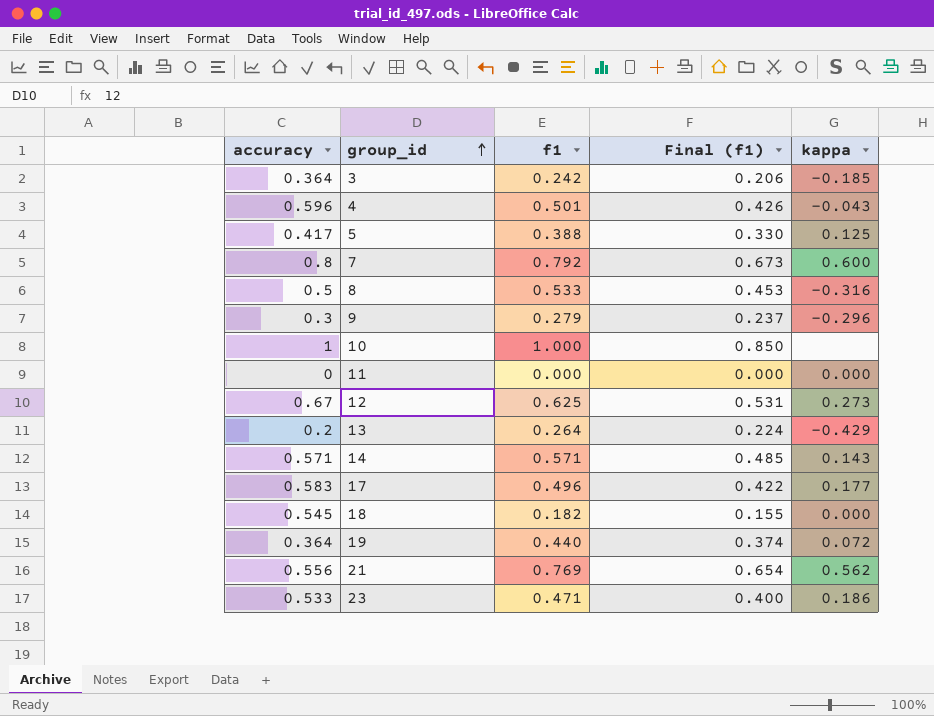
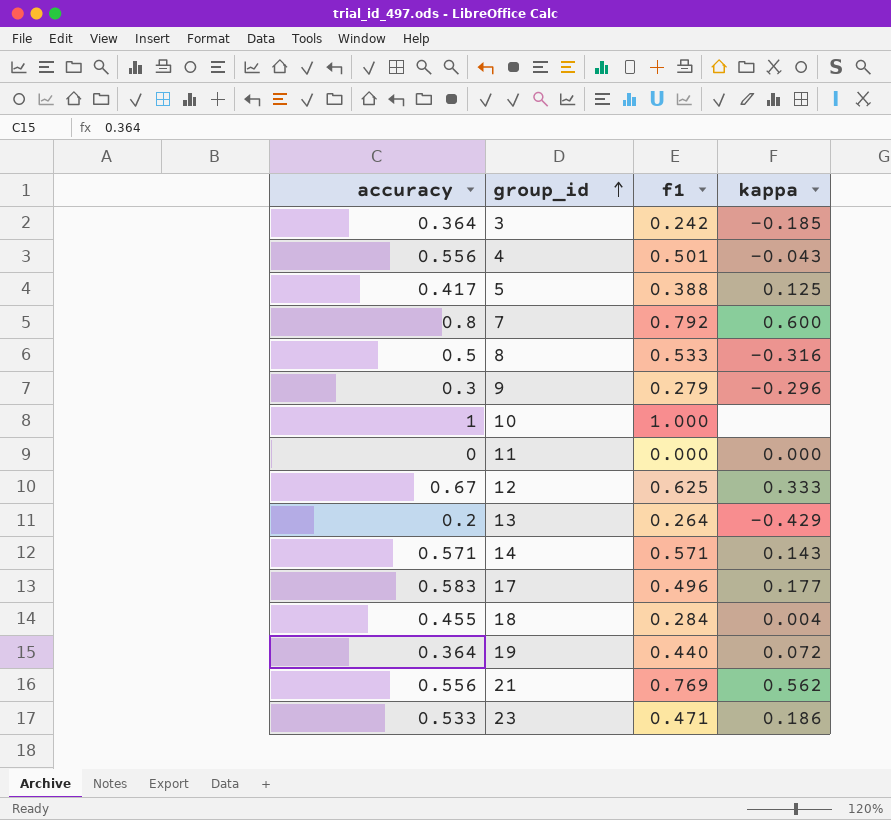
column Final (f1) | formula: [f1] * 0.85 -> none
4 | accuracy: 0.596 -> 0.556
12 | kappa: 0.273 -> 0.333
18 | accuracy: 0.545 -> 0.455
18 | f1: 0.182 -> 0.284
18 | kappa: 0.000 -> 0.004

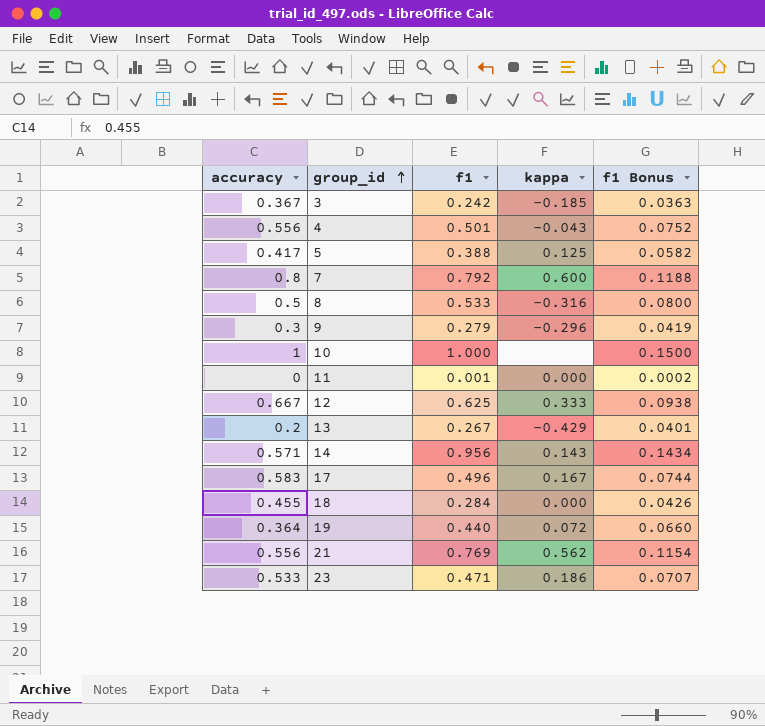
column f1 Bonus | formula: none -> [f1] * 0.15
3 | accuracy: 0.364 -> 0.367
11 | f1: 0.000 -> 0.001
12 | accuracy: 0.67 -> 0.667
13 | f1: 0.264 -> 0.267
14 | f1: 0.571 -> 0.956
17 | kappa: 0.177 -> 0.167
18 | kappa: 0.004 -> 0.000

